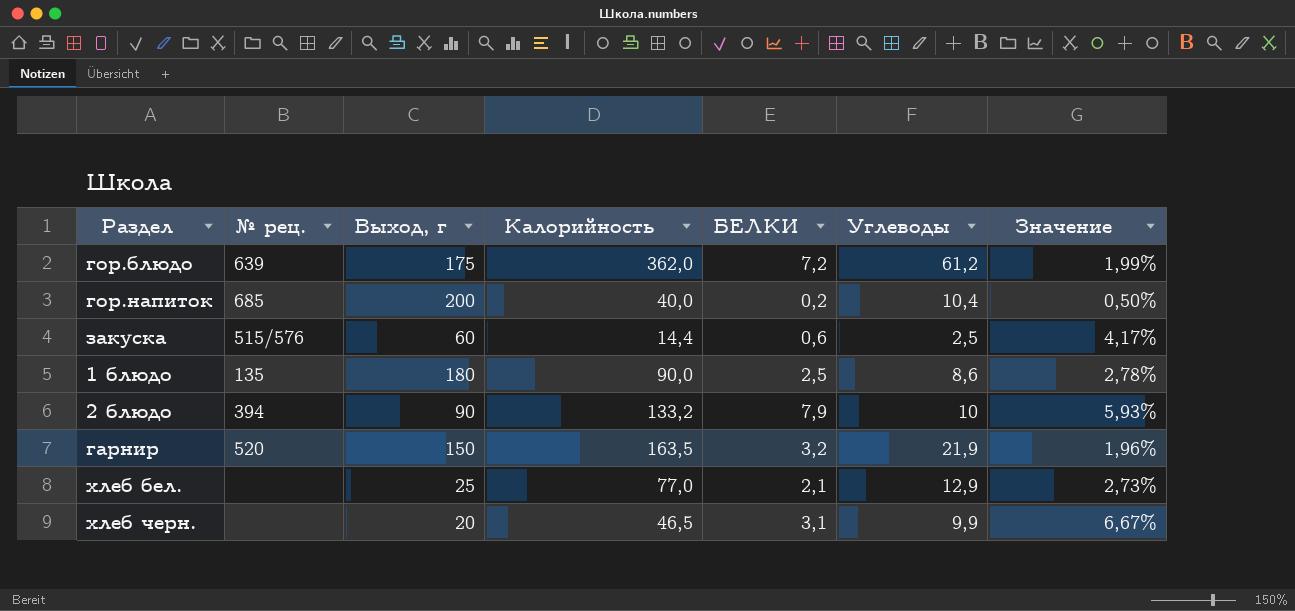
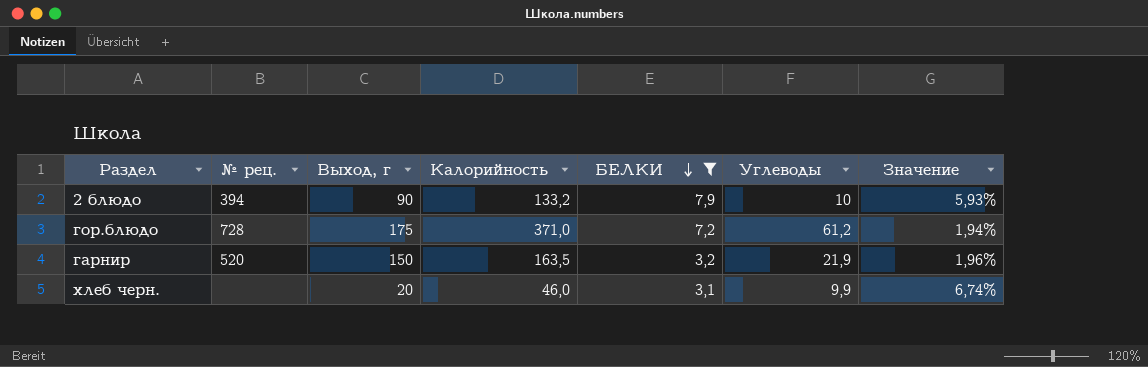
filter: none -> БЕЛКИ >= 3,1
row order: none -> БЕЛКИ descending
гор.блюдо | № рец.: 639 -> 728
гор.блюдо | Калорийность: 362,0 -> 371,0
гор.блюдо | Значение: 1,99% -> 1,94%
хлеб черн. | Калорийность: 46,5 -> 46,0
хлеб черн. | Значение: 6,67% -> 6,74%

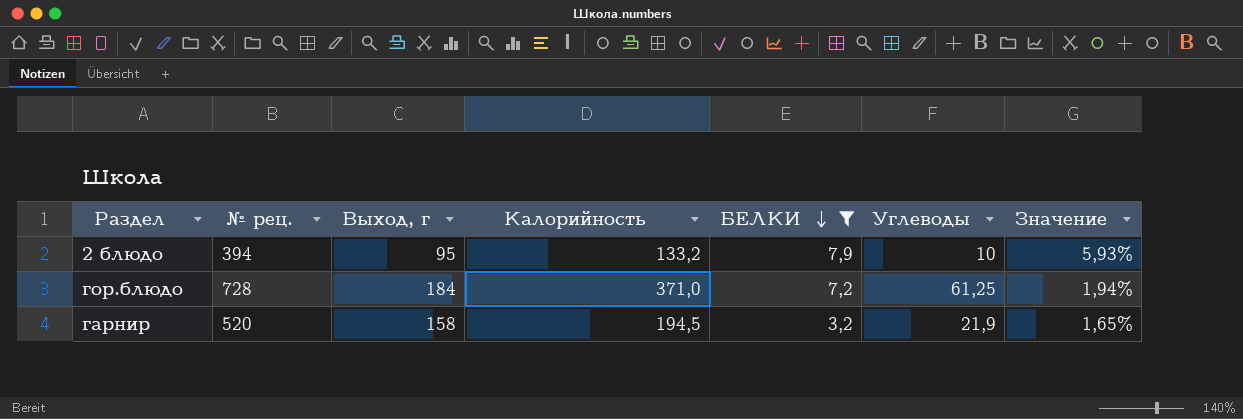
row хлеб черн.: none | 20 | 46,0 | 3,1 | 9,9 | 6,74% -> none
2 блюдо | Выход, г: 90 -> 95
гор.блюдо | Выход, г: 175 -> 184
гор.блюдо | Углеводы: 61,2 -> 61,25
гарнир | Выход, г: 150 -> 158
гарнир | Калорийность: 163,5 -> 194,5
гарнир | Значение: 1,96% -> 1,65%

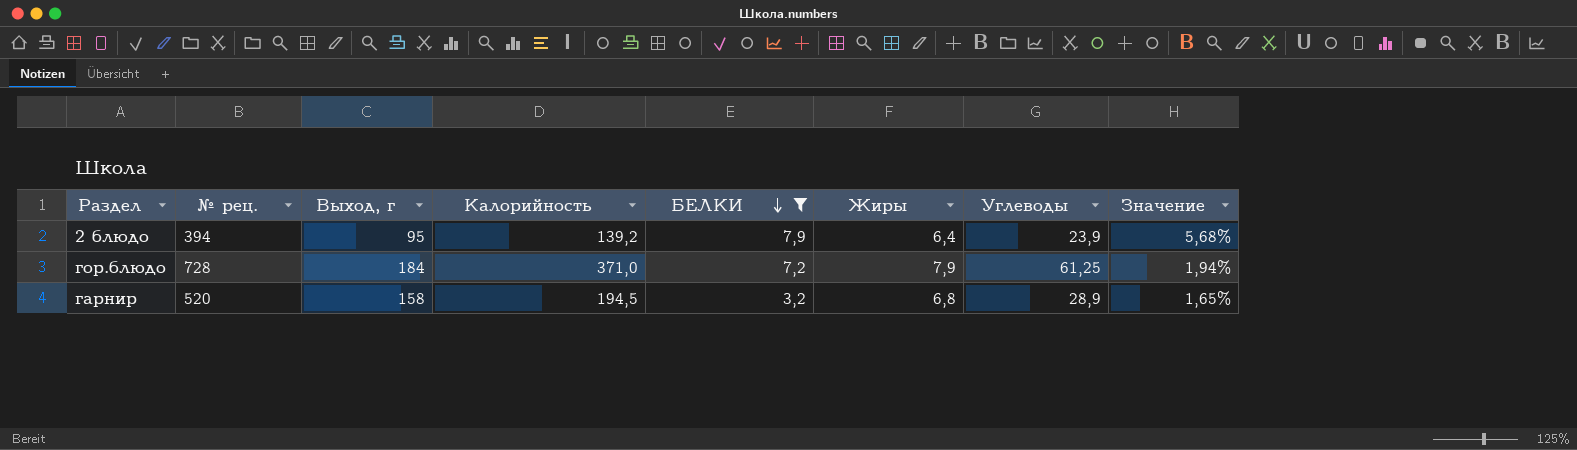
column Жиры | position: none -> 6
2 блюдо | Калорийность: 133,2 -> 139,2
2 блюдо | Углеводы: 10 -> 23,9
2 блюдо | Значение: 5,93% -> 5,68%
гарнир | Углеводы: 21,9 -> 28,9

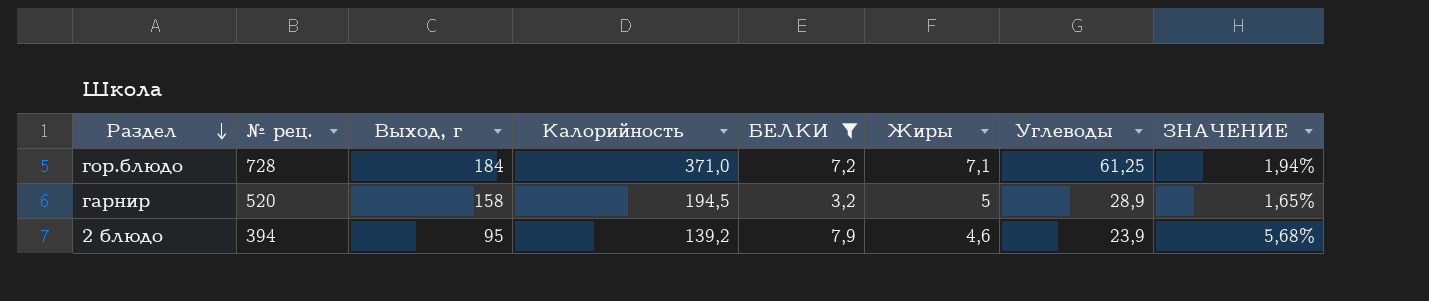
row order: БЕЛКИ descending -> Раздел descending
column name: Значение -> ЗНАЧЕНИЕ
гор.блюдо | Жиры: 7,9 -> 7,1
гарнир | Жиры: 6,8 -> 5
2 блюдо | Жиры: 6,4 -> 4,6

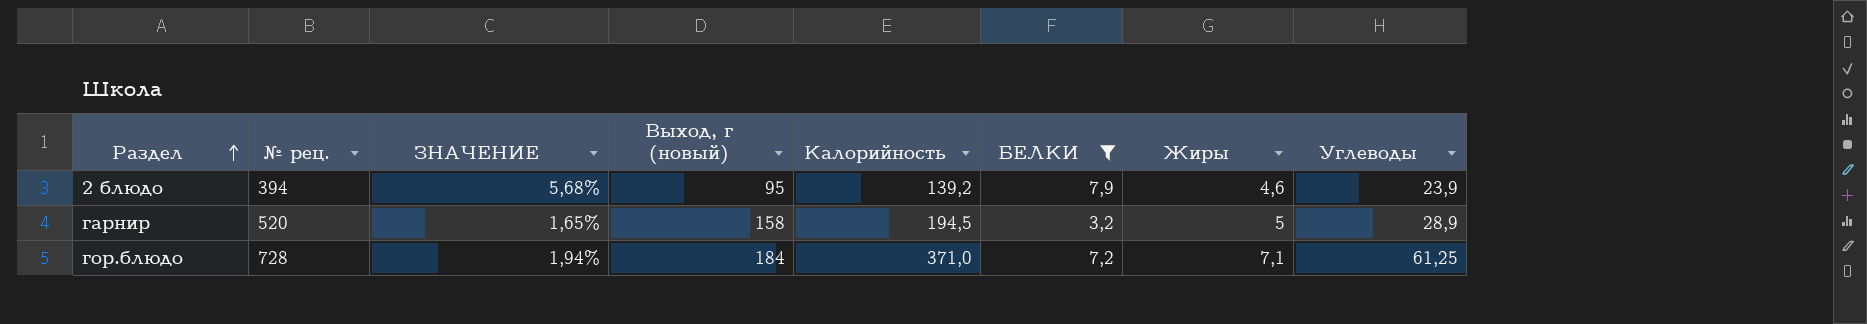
row order: Раздел descending -> Раздел ascending
column ЗНАЧЕНИЕ | position: 8 -> 3
column name: Выход, г -> Выход, г (новый)

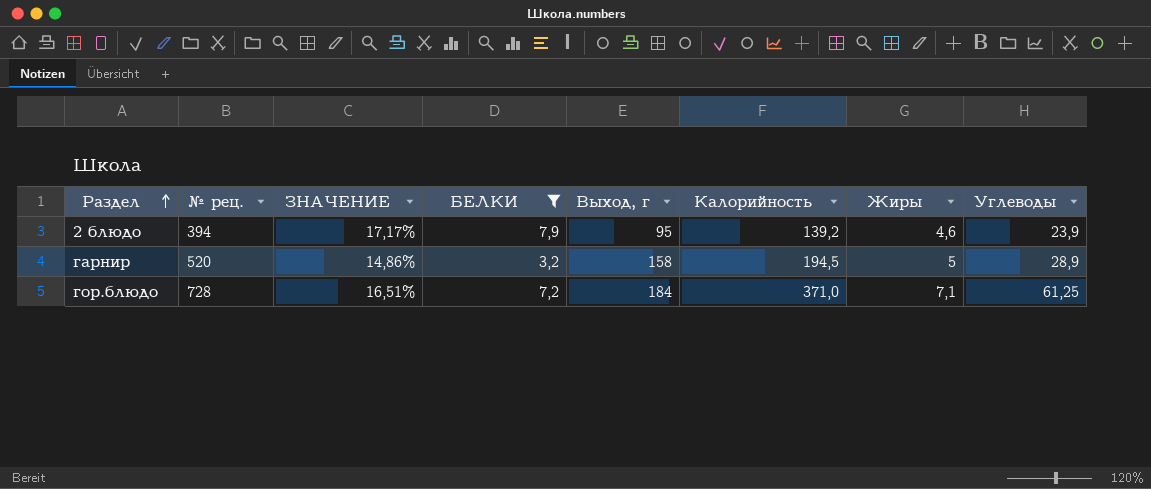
column ЗНАЧЕНИЕ | formula: [БЕЛКИ] / [Калорийность] -> [Углеводы] / [Калорийность]
column БЕЛКИ | position: 6 -> 4
column name: Выход, г (новый) -> Выход, г

